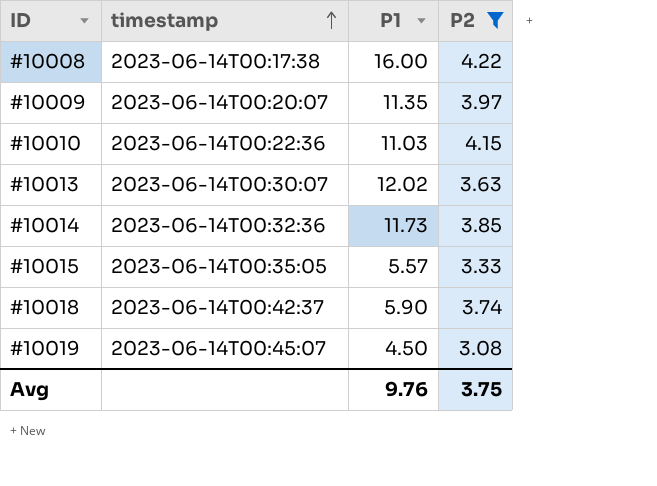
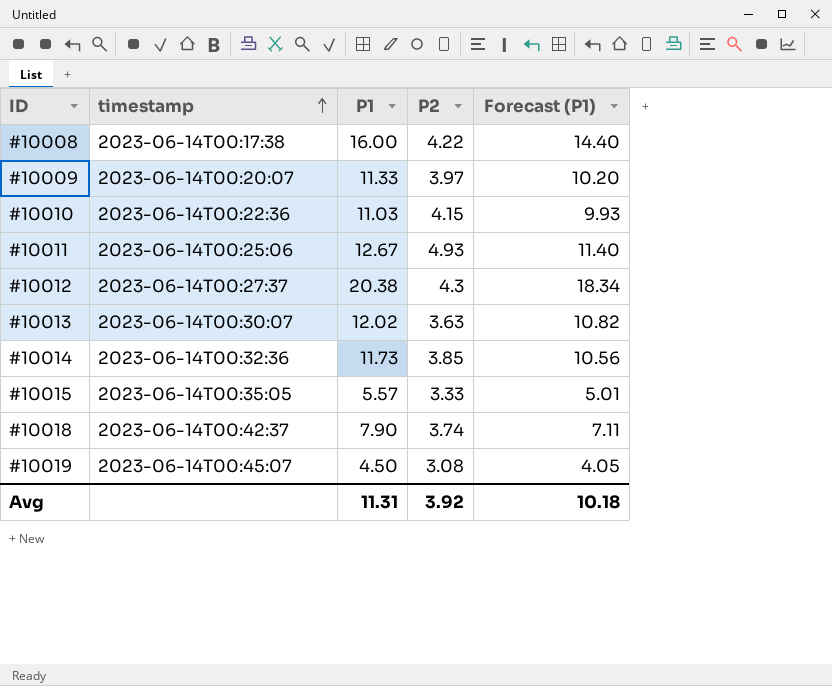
filter: P2 <= 4.22 -> none
column Forecast (P1) | formula: none -> [P1] * 0.9
#10009 | P1: 11.35 -> 11.33
#10018 | P1: 5.90 -> 7.90
Avg | P1: 9.76 -> 11.31
Avg | P2: 3.75 -> 3.92

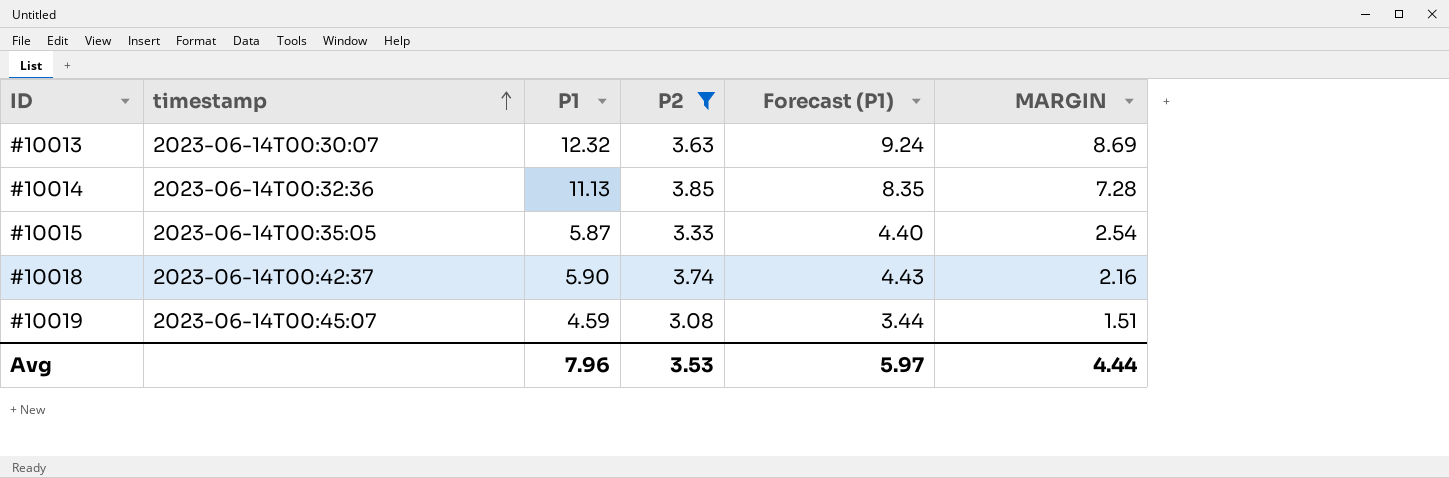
filter: none -> P2 <= 3.85
column Forecast (P1) | formula: [P1] * 0.9 -> [P1] * 0.75
column MARGIN | formula: none -> [P1] - [P2]
#10013 | P1: 12.02 -> 12.32
#10014 | P1: 11.73 -> 11.13
#10015 | P1: 5.57 -> 5.87
#10018 | P1: 7.90 -> 5.90
#10019 | P1: 4.50 -> 4.59
Avg | P1: 11.31 -> 7.96
Avg | P2: 3.92 -> 3.53
Avg | Forecast (P1): 10.18 -> 5.97

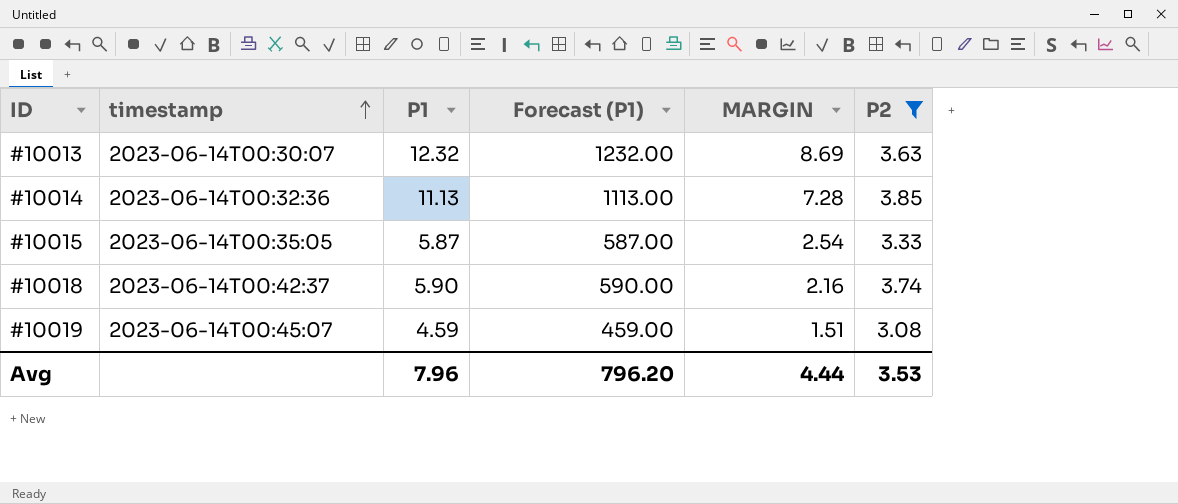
column Forecast (P1) | formula: [P1] * 0.75 -> [P1] * 100
column P2 | position: 4 -> 6
Avg | Forecast (P1): 5.97 -> 796.20

